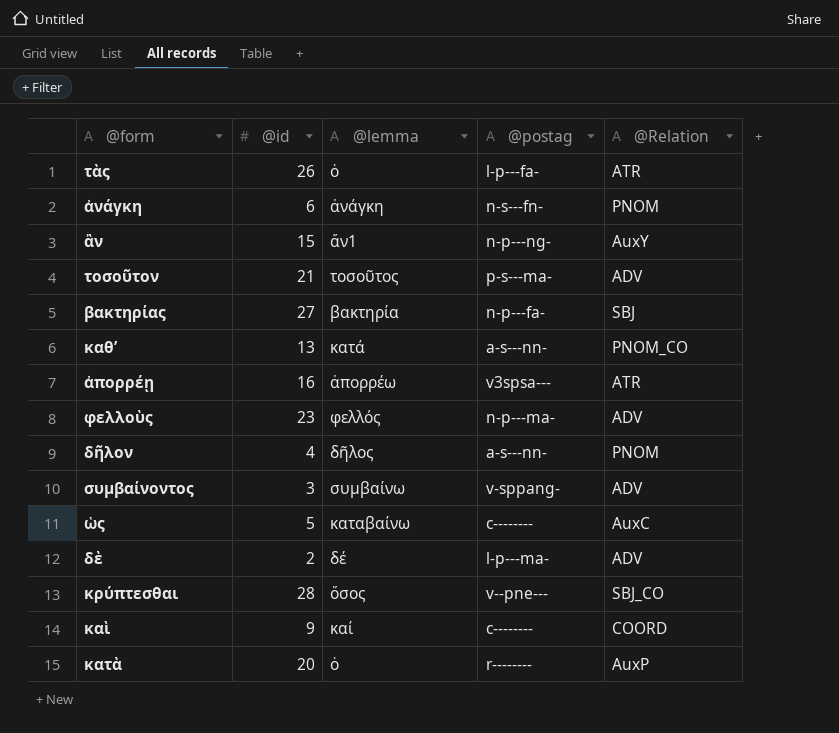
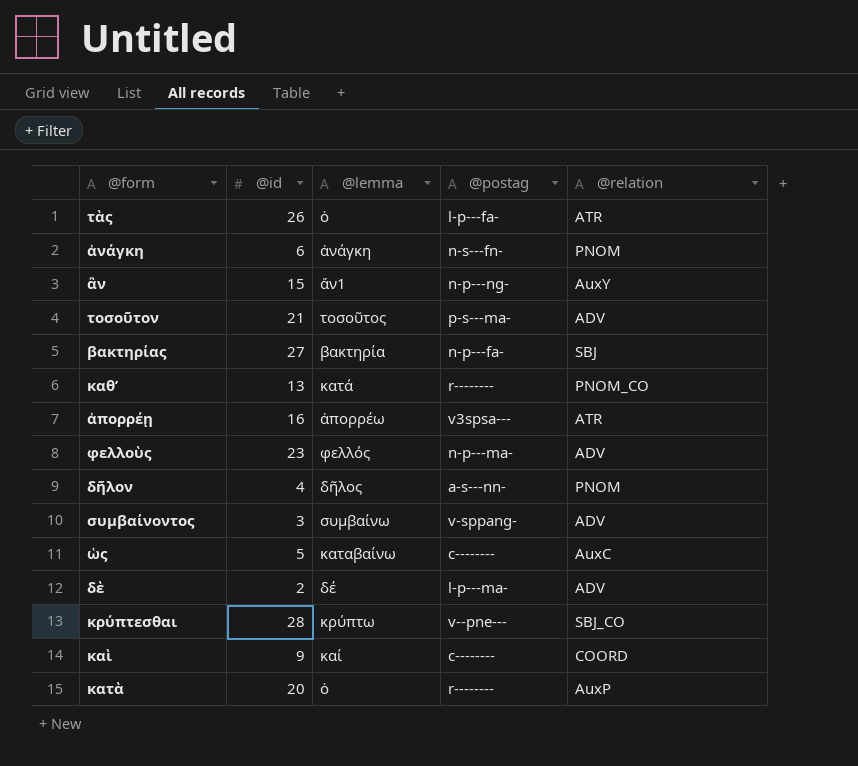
column name: @Relation -> @relation
καθʼ | @postag: a-s---nn- -> r--------
κρύπτεσθαι | @lemma: ὅσος -> κρύπτω

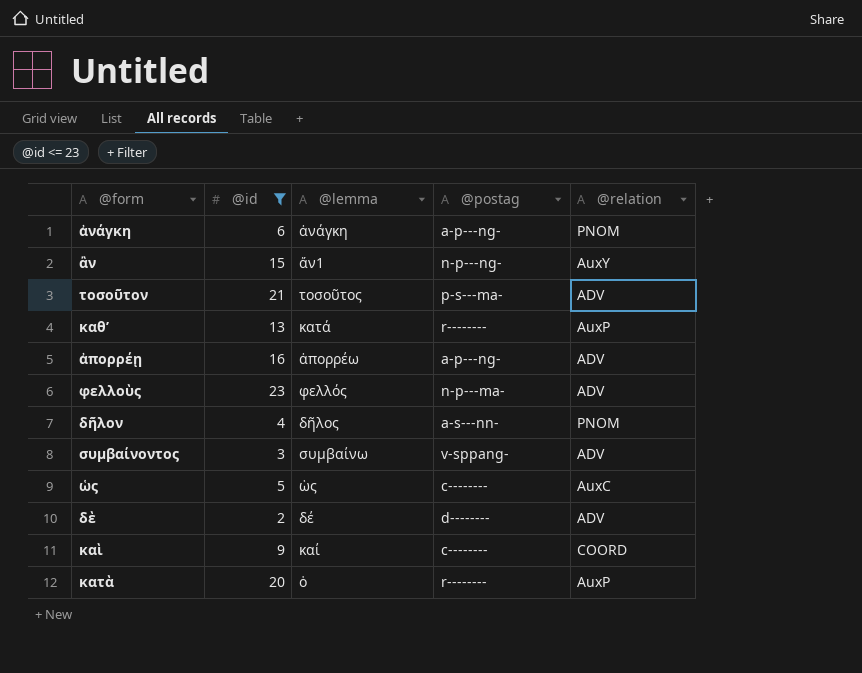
filter: none -> @id <= 23
ἀνάγκη | @postag: n-s---fn- -> a-p---ng-
καθʼ | @relation: PNOM_CO -> AuxP
ἀπορρέῃ | @postag: v3spsa--- -> a-p---ng-
ἀπορρέῃ | @relation: ATR -> ADV
ὡς | @lemma: καταβαίνω -> ὡς
δὲ | @postag: l-p---ma- -> d--------

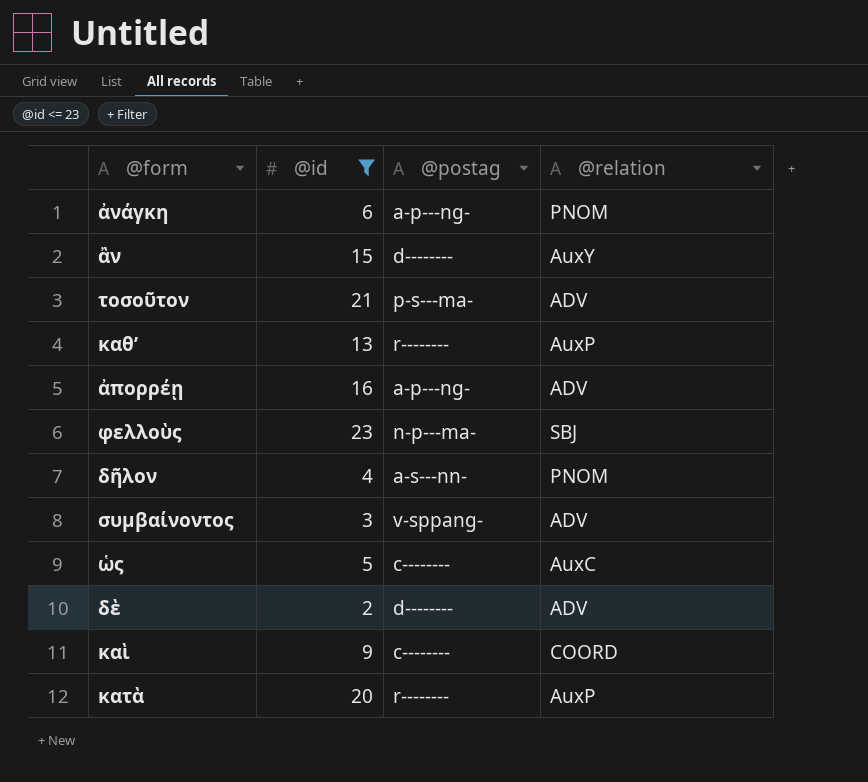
column @lemma | position: 3 -> none
ἂν | @postag: n-p---ng- -> d--------
φελλοὺς | @relation: ADV -> SBJ

